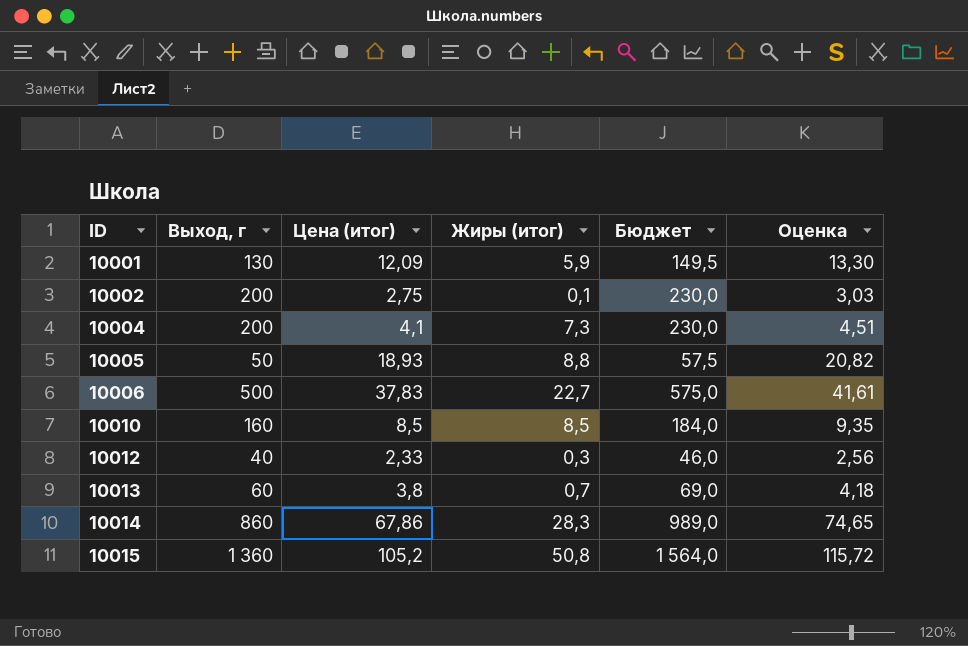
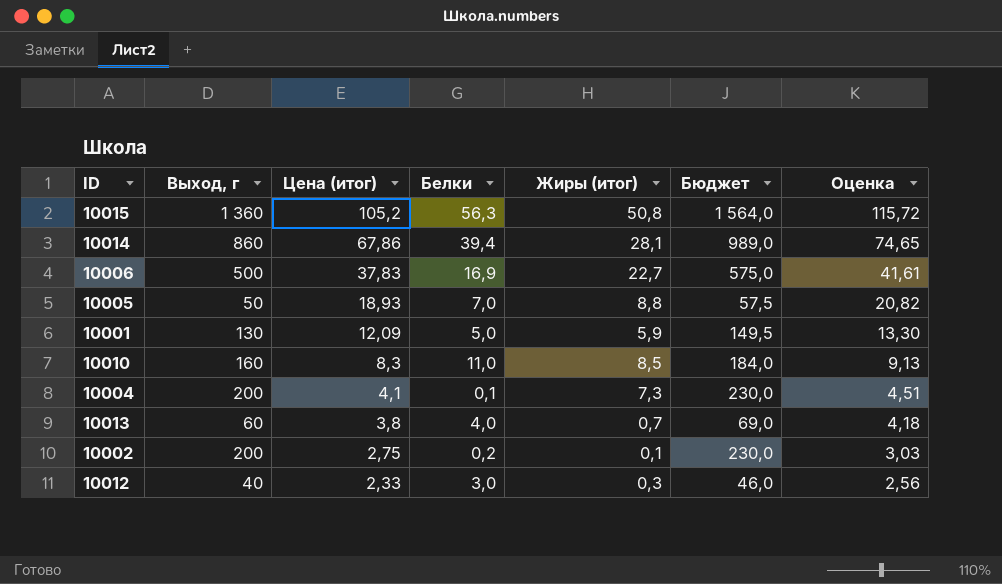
row order: ID ascending -> Цена (итог) descending
column Белки | position: none -> 4
10014 | Жиры (итог): 28,3 -> 28,1
10010 | Цена (итог): 8,5 -> 8,3
10010 | Оценка: 9,35 -> 9,13

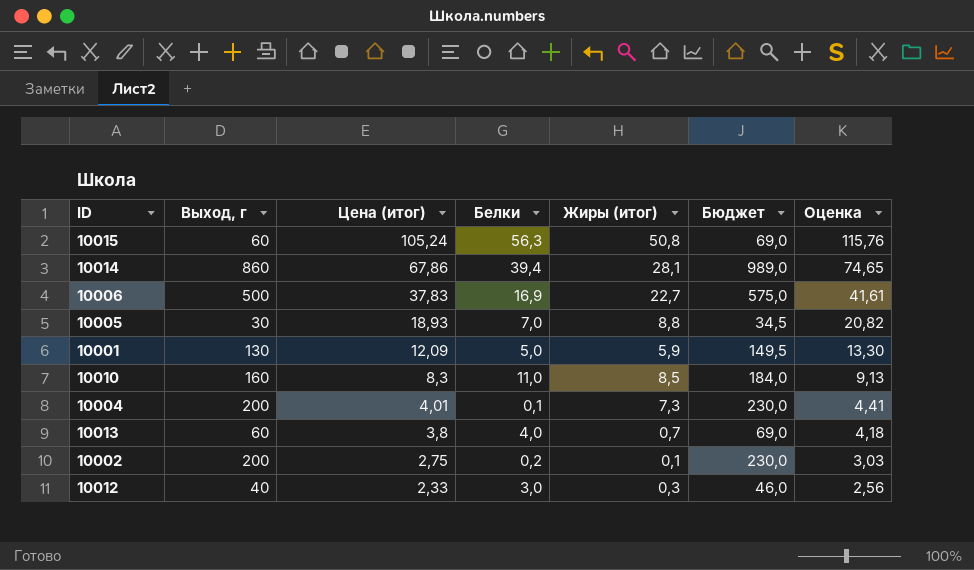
10015 | Выход, г: 1 360 -> 60
10015 | Цена (итог): 105,2 -> 105,24
10015 | Бюджет: 1 564,0 -> 69,0
10015 | Оценка: 115,72 -> 115,76
10005 | Выход, г: 50 -> 30
10005 | Бюджет: 57,5 -> 34,5
10004 | Цена (итог): 4,1 -> 4,01
10004 | Оценка: 4,51 -> 4,41

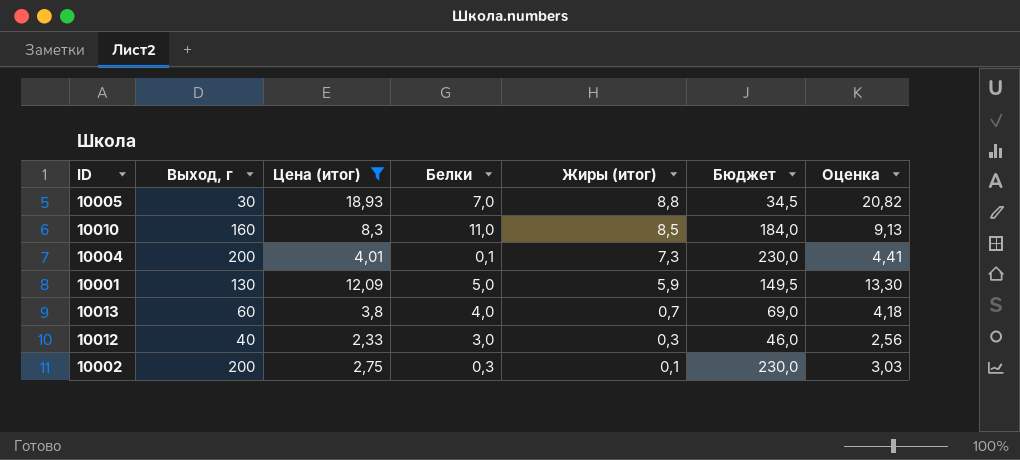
filter: none -> Цена (итог) <= 18,93
row order: Цена (итог) descending -> Жиры (итог) descending
10002 | Белки: 0,2 -> 0,3

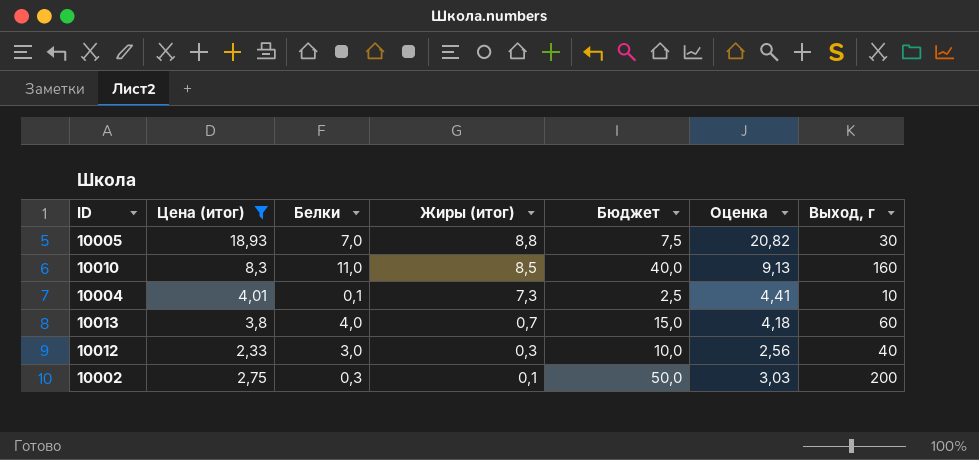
column Бюджет | formula: [Выход, г] * 1,15 -> [Выход, г] * 0,25
column Выход, г | position: 2 -> 7
row 10001: 130 | 12,09 | 5,0 | 5,9 | 149,5 | 13,30 -> none
10004 | Выход, г: 200 -> 10

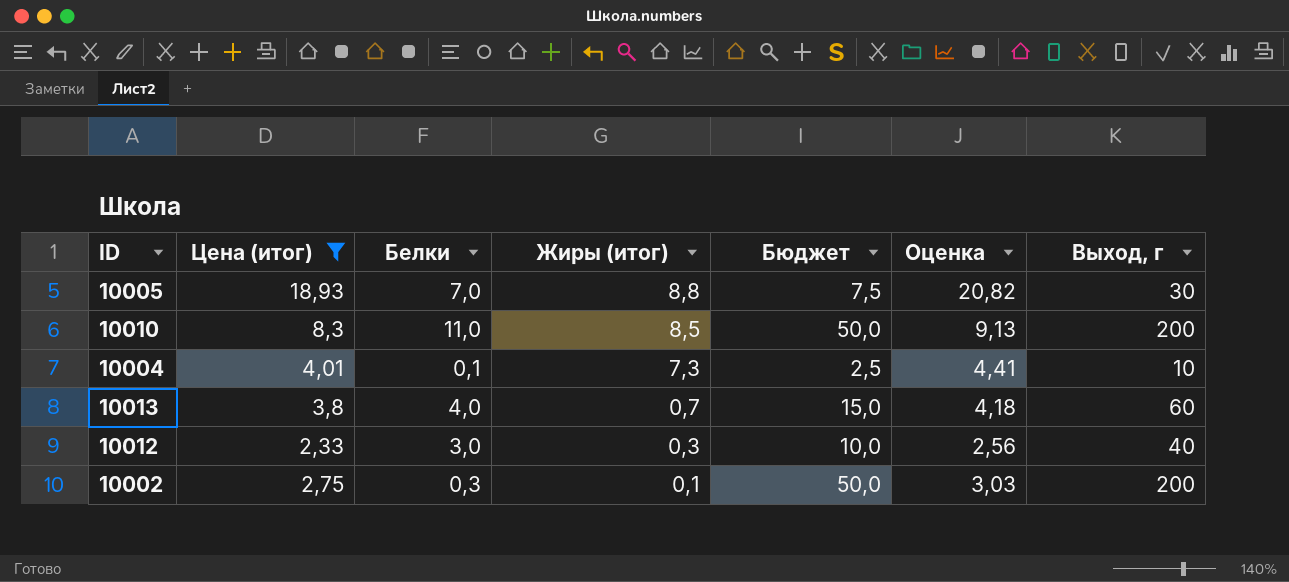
10010 | Бюджет: 40,0 -> 50,0
10010 | Выход, г: 160 -> 200

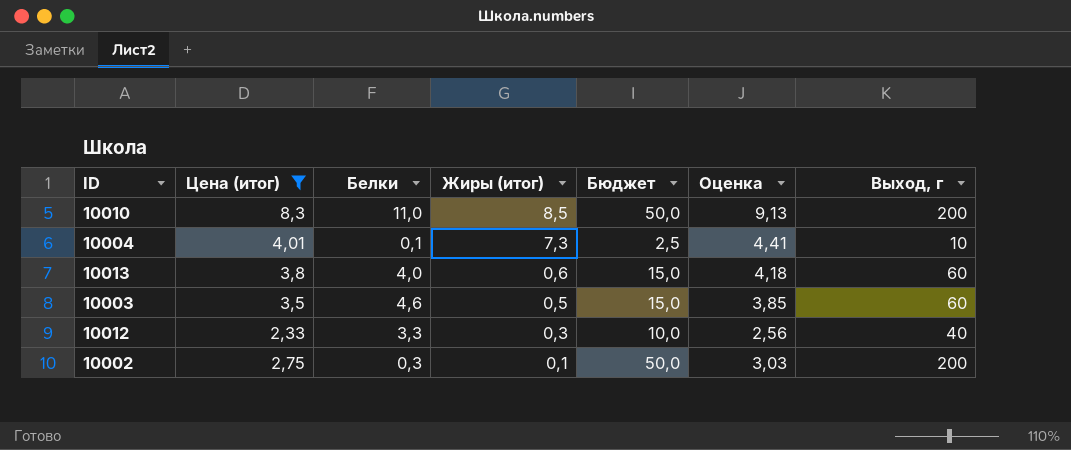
row 10005: 18,93 | 7,0 | 8,8 | 7,5 | 20,82 | 30 -> none
10013 | Жиры (итог): 0,7 -> 0,6
row 10003: none -> 3,5 | 4,6 | 0,5 | 15,0 | 3,85 | 60
10012 | Белки: 3,0 -> 3,3

